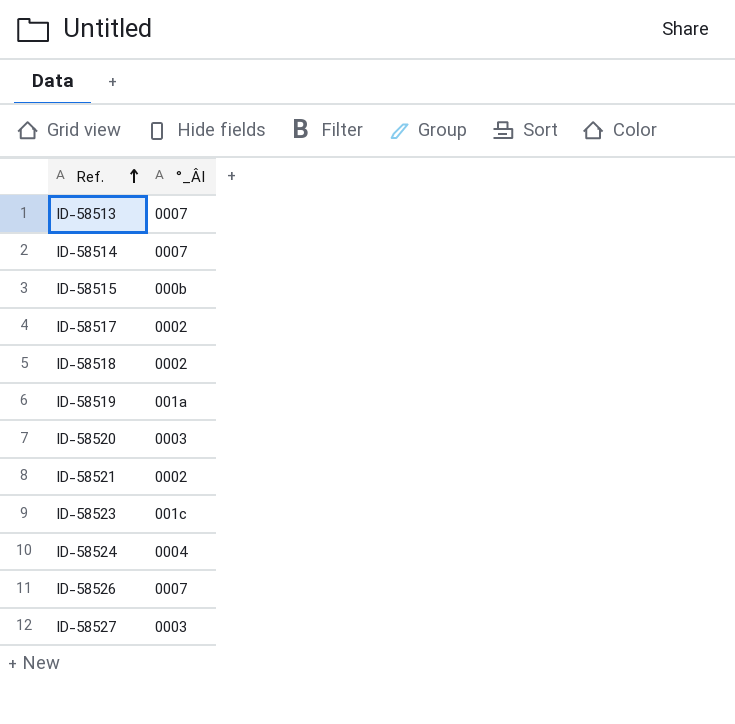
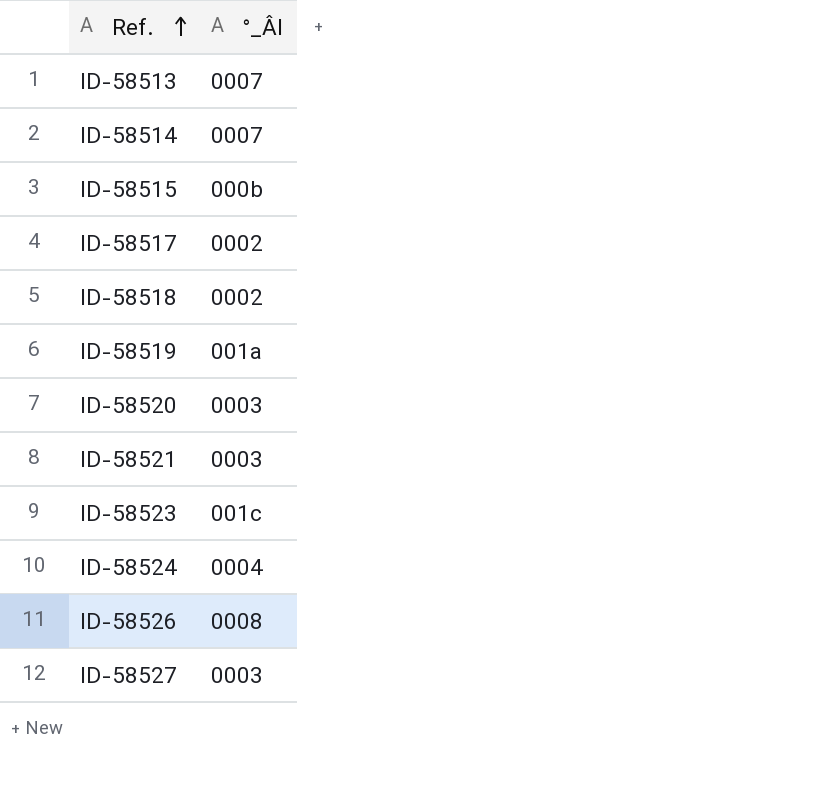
ID-58521 | °_ÂI: 0002 -> 0003
ID-58526 | °_ÂI: 0007 -> 0008

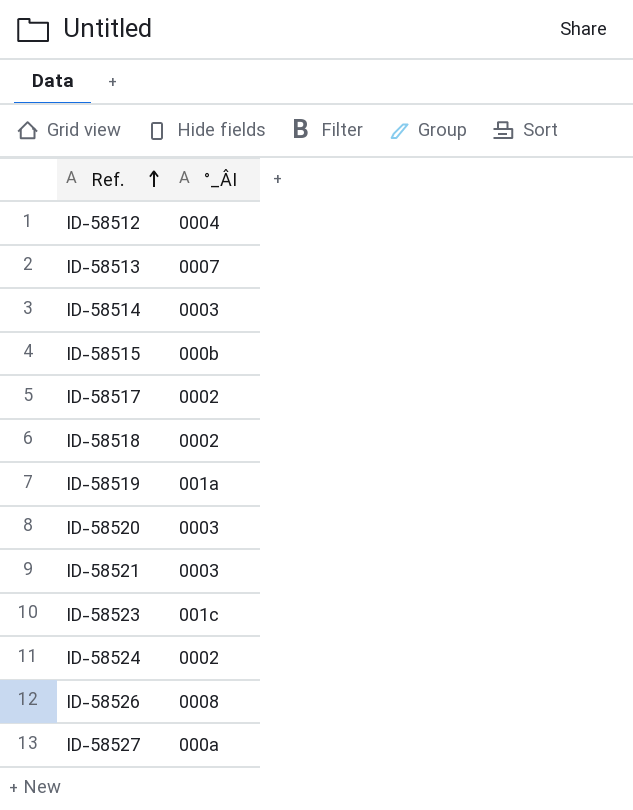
row ID-58512: none -> 0004
ID-58514 | °_ÂI: 0007 -> 0003
ID-58524 | °_ÂI: 0004 -> 0002
ID-58527 | °_ÂI: 0003 -> 000a

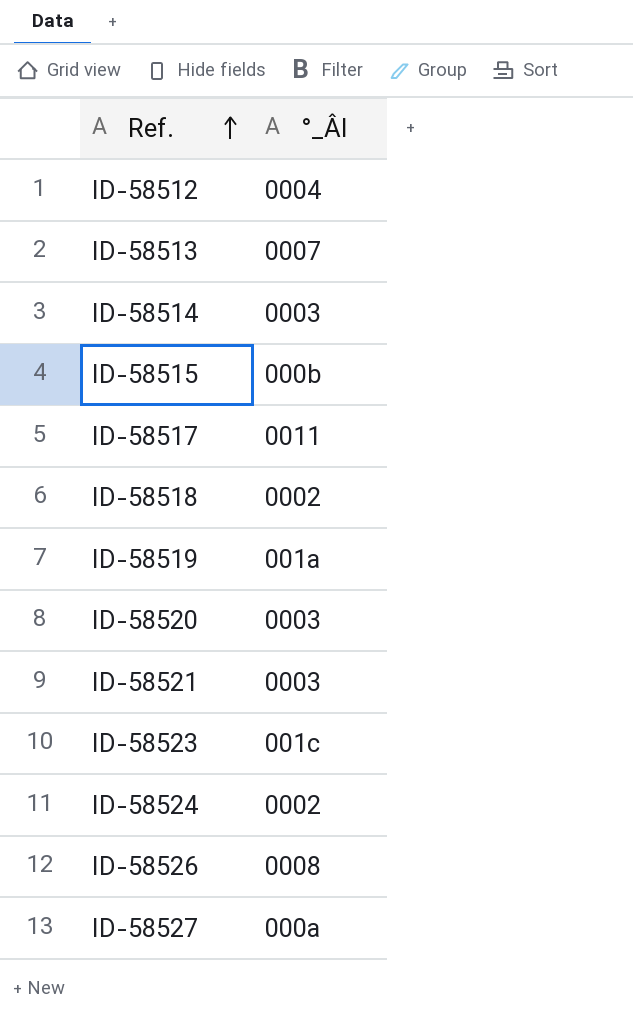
ID-58517 | °_ÂI: 0002 -> 0011

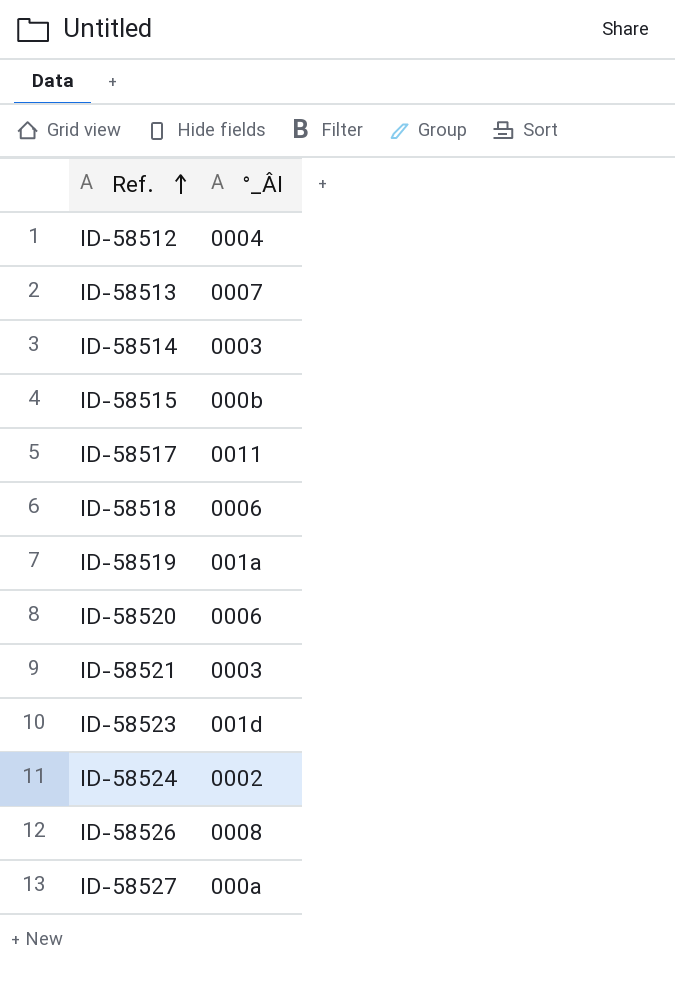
ID-58518 | °_ÂI: 0002 -> 0006
ID-58520 | °_ÂI: 0003 -> 0006
ID-58523 | °_ÂI: 001c -> 001d

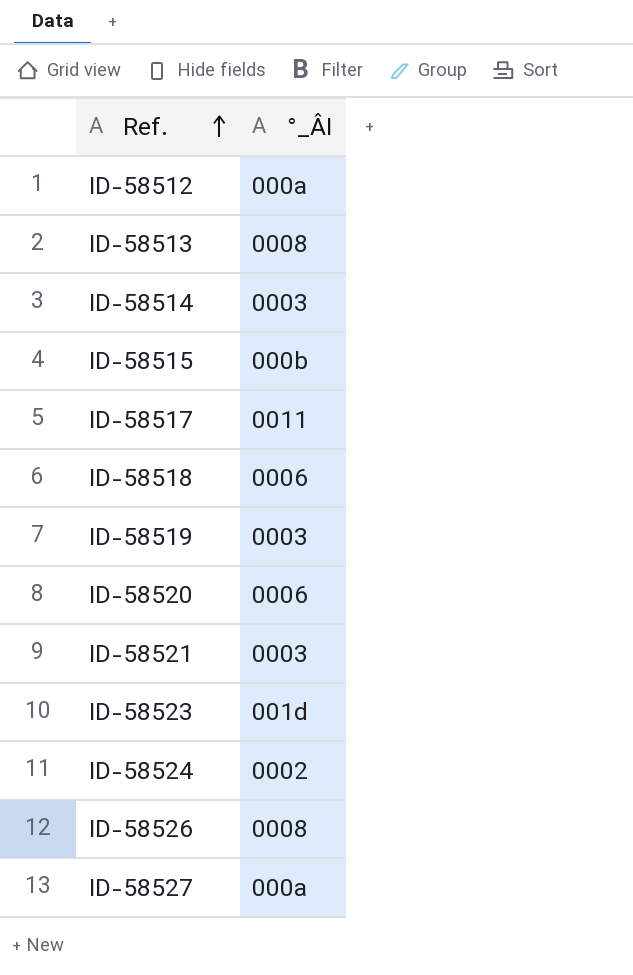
ID-58512 | °_ÂI: 0004 -> 000a
ID-58513 | °_ÂI: 0007 -> 0008
ID-58519 | °_ÂI: 001a -> 0003

